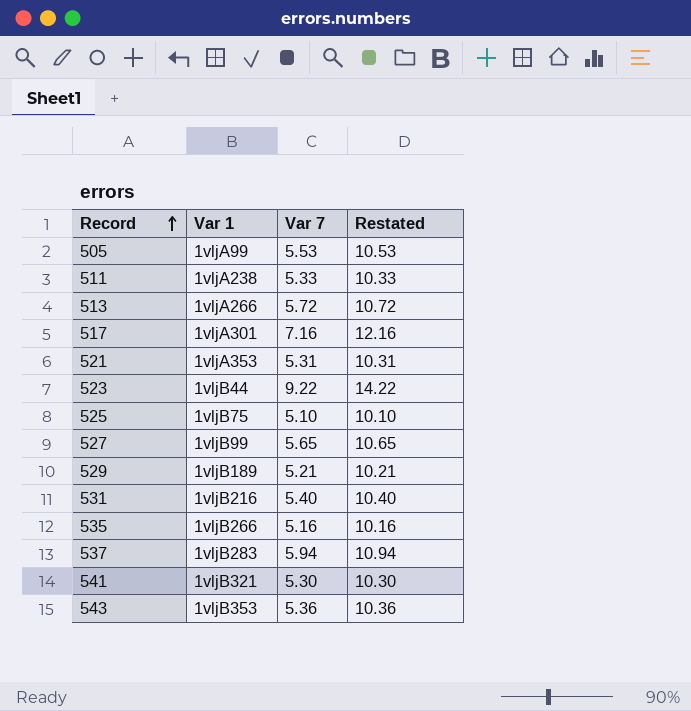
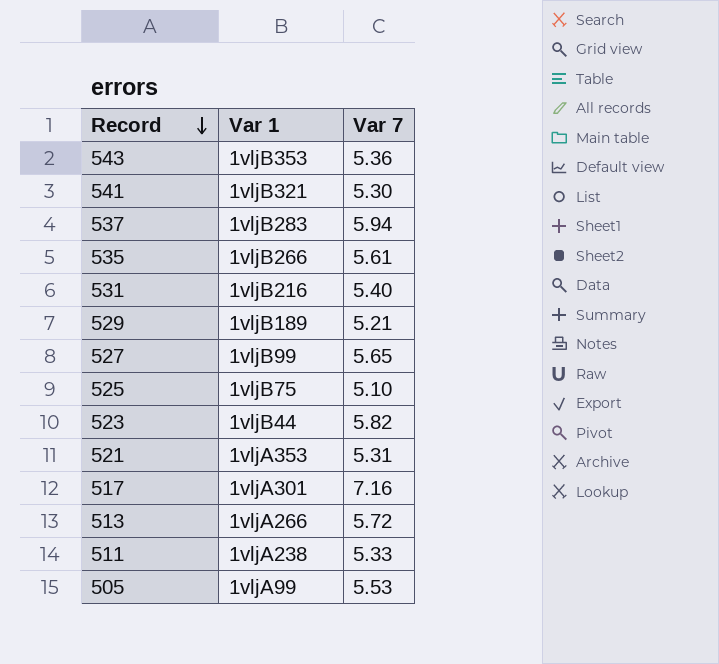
row order: Record ascending -> Record descending
column Restated | formula: [Var 7] + 5 -> none
535 | Var 7: 5.16 -> 5.61
523 | Var 7: 9.22 -> 5.82

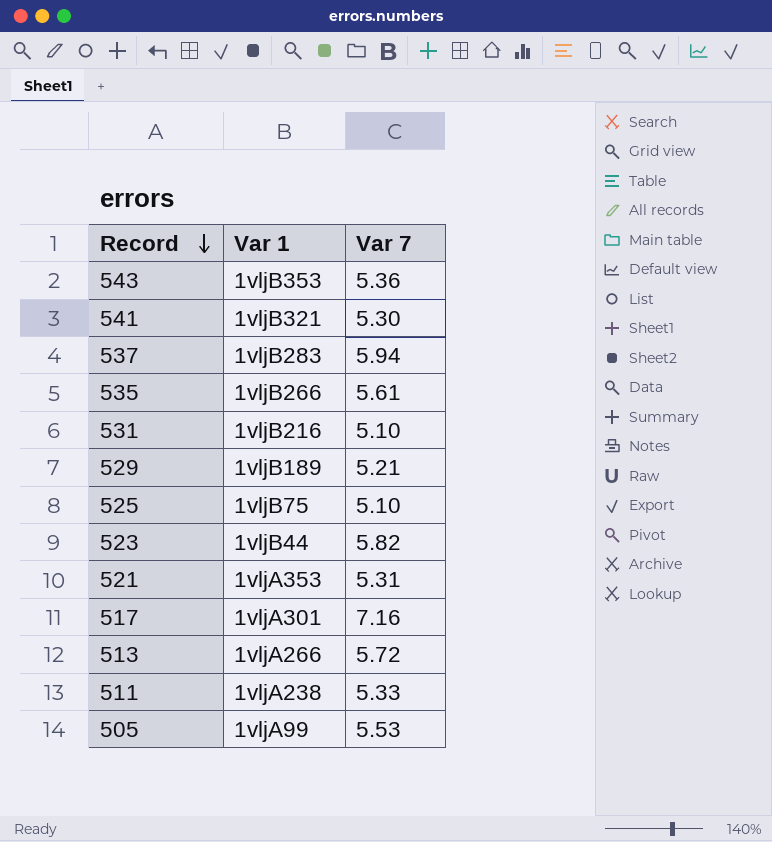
row 527: 1vljB99 | 5.65 -> none
531 | Var 7: 5.40 -> 5.10

